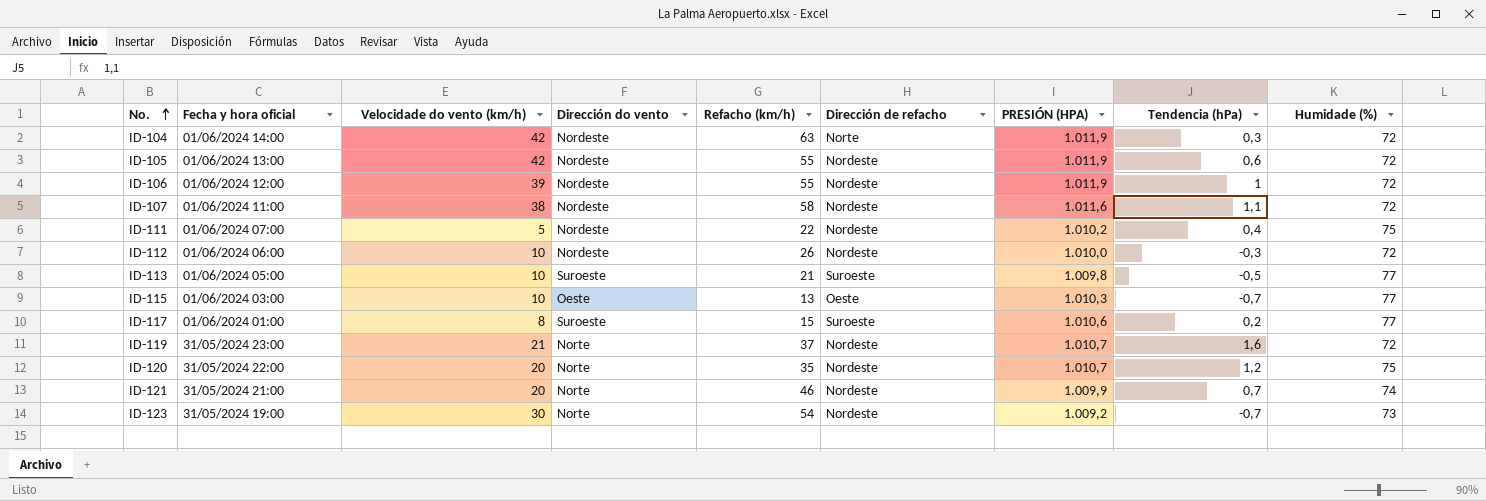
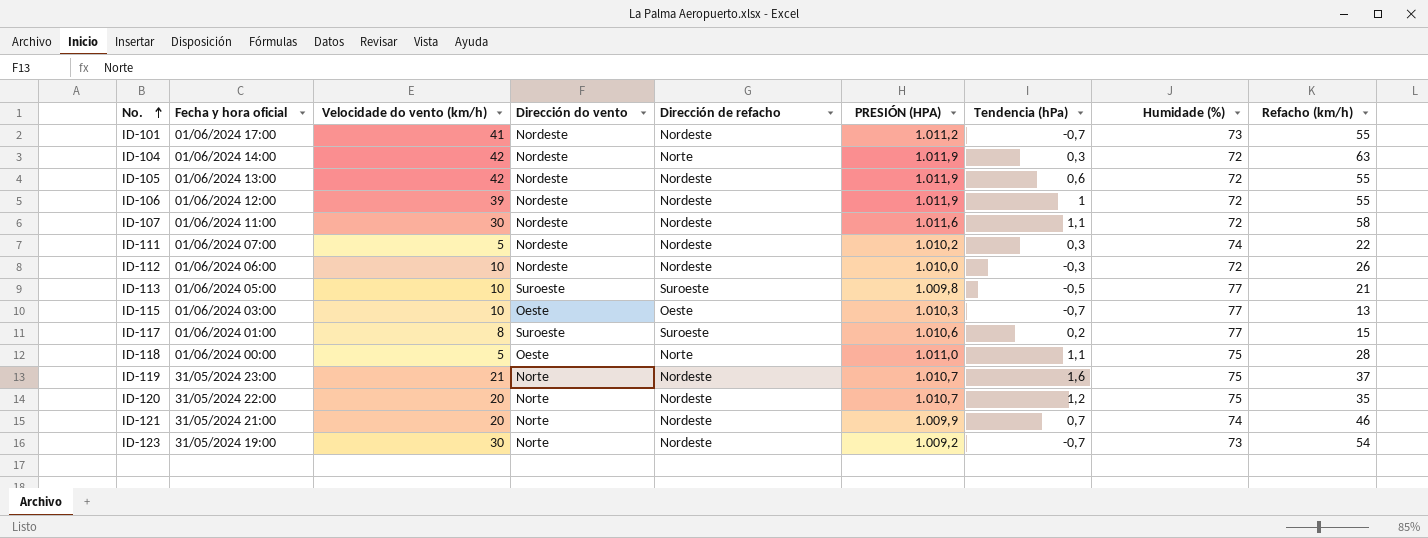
column Refacho (km/h) | position: 5 -> 9
row ID-101: none -> 01/06/2024 17:00 | 41 | Nordeste | Nordeste | 1.011,2 | -0,7 | 73 | 55
ID-107 | Velocidade do vento (km/h): 38 -> 30
ID-111 | Tendencia (hPa): 0,4 -> 0,3
ID-111 | Humidade (%): 75 -> 74
row ID-118: none -> 01/06/2024 00:00 | 5 | Oeste | Norte | 1.011,0 | 1,1 | 75 | 28
ID-119 | Humidade (%): 72 -> 75

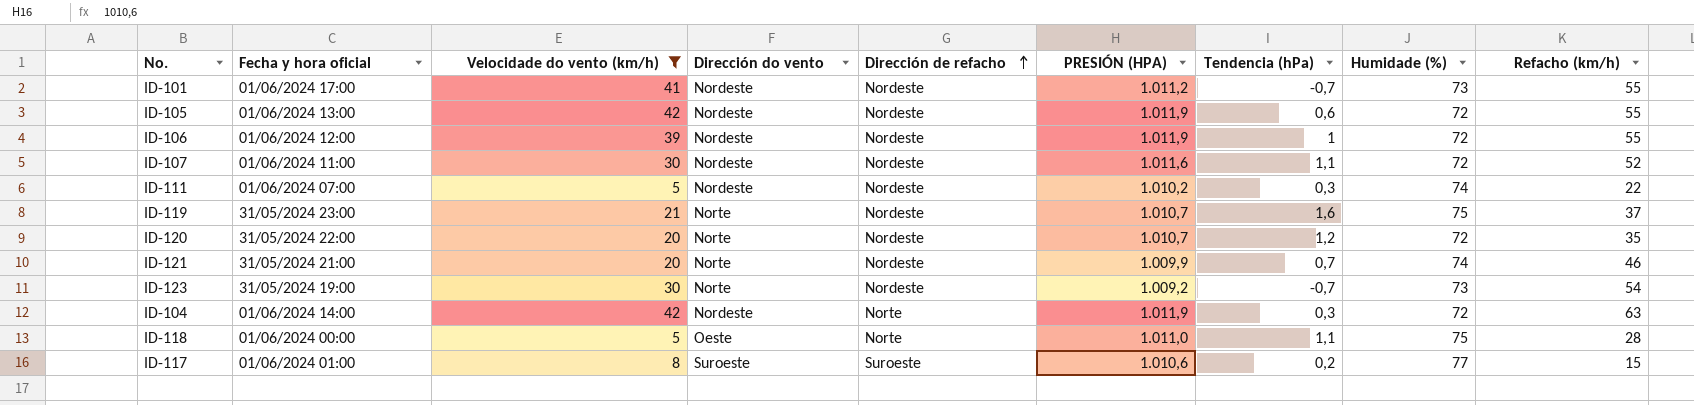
filter: none -> Velocidade do vento (km/h) != 10
row order: No. ascending -> Dirección de refacho ascending
ID-107 | Refacho (km/h): 58 -> 52
ID-120 | Humidade (%): 75 -> 72

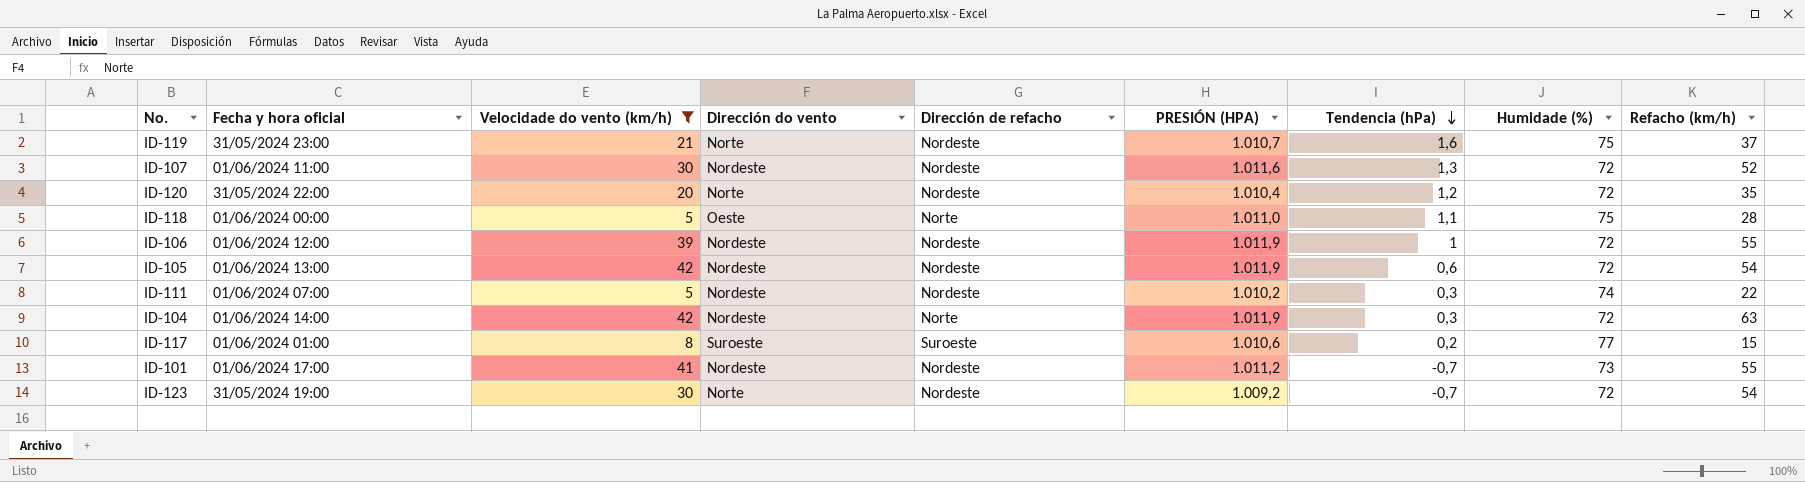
row order: Dirección de refacho ascending -> Tendencia (hPa) descending
row ID-121: 31/05/2024 21:00 | 20 | Norte | Nordeste | 1.009,9 | 0,7 | 74 | 46 -> none
ID-107 | Tendencia (hPa): 1,1 -> 1,3
ID-120 | PRESIÓN (HPA): 1.010,7 -> 1.010,4
ID-105 | Refacho (km/h): 55 -> 54
ID-123 | Humidade (%): 73 -> 72

